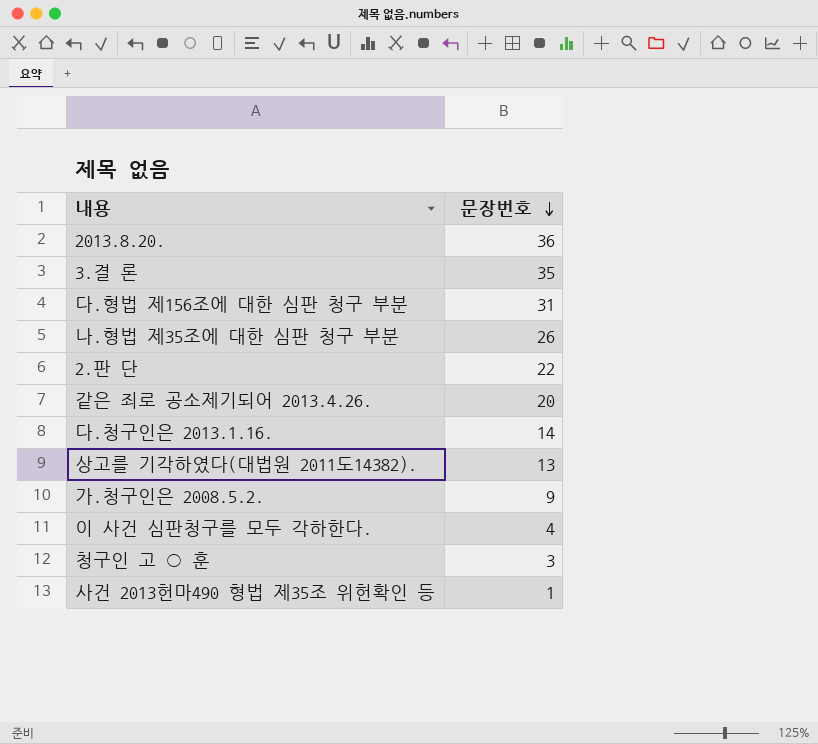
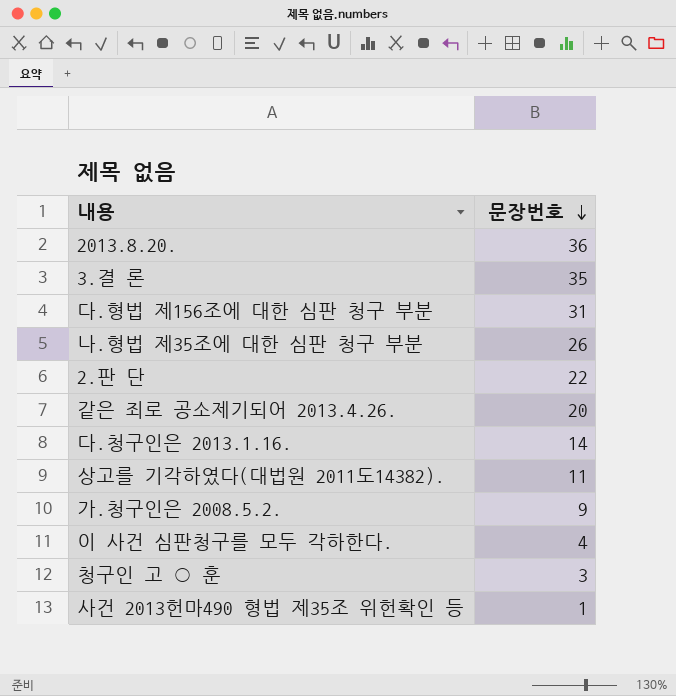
상고를 기각하였다(대법원 2011도14382). | 문장번호: 13 -> 11

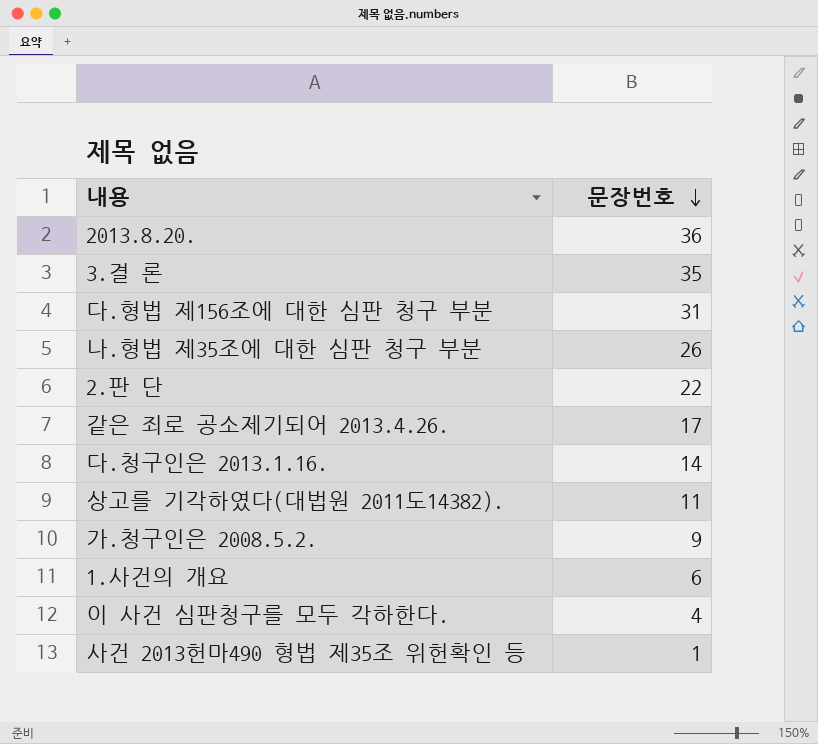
row 청구인 고 ○ 훈: 3 -> none
같은 죄로 공소제기되어 2013.4.26. | 문장번호: 20 -> 17
row 1.사건의 개요: none -> 6

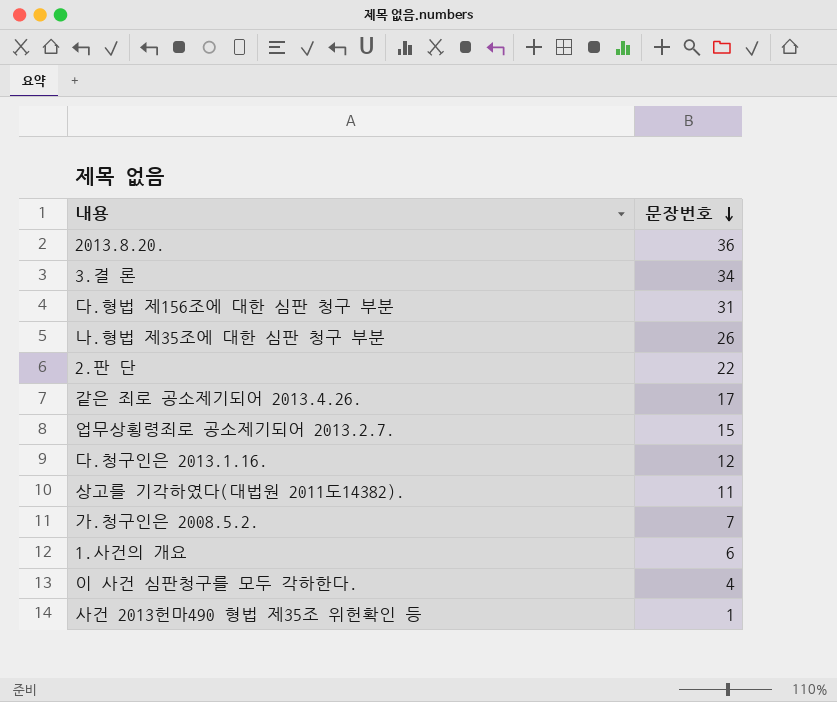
3.결 론 | 문장번호: 35 -> 34
row 업무상횡령죄로 공소제기되어 2013.2.7.: none -> 15
다.청구인은 2013.1.16. | 문장번호: 14 -> 12
가.청구인은 2008.5.2. | 문장번호: 9 -> 7

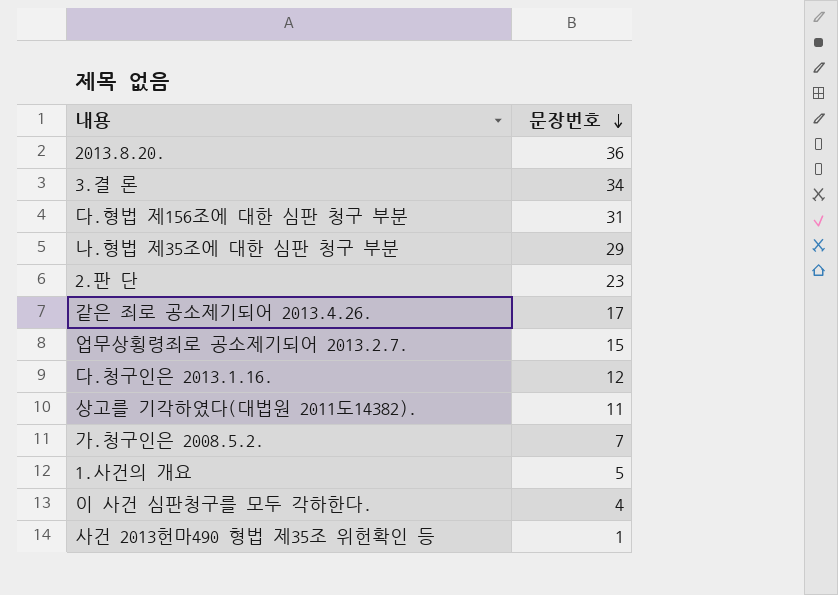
나.형법 제35조에 대한 심판 청구 부분 | 문장번호: 26 -> 29
2.판 단 | 문장번호: 22 -> 23
1.사건의 개요 | 문장번호: 6 -> 5

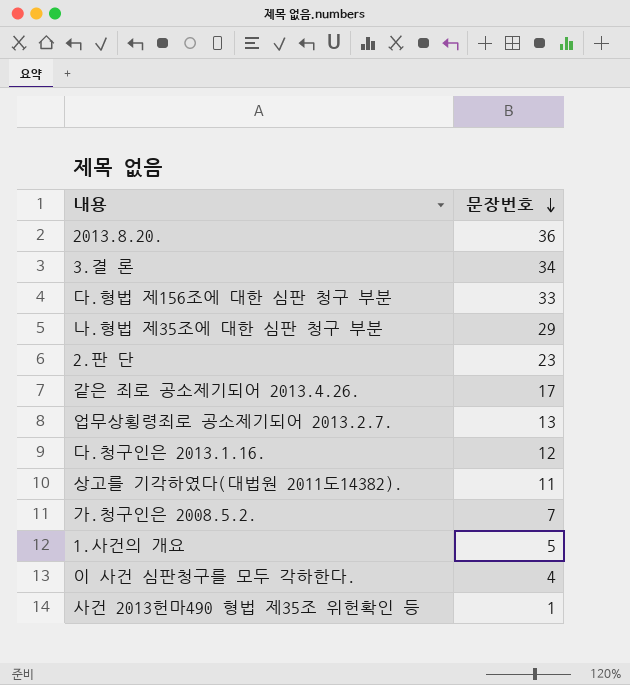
다.형법 제156조에 대한 심판 청구 부분 | 문장번호: 31 -> 33
업무상횡령죄로 공소제기되어 2013.2.7. | 문장번호: 15 -> 13

